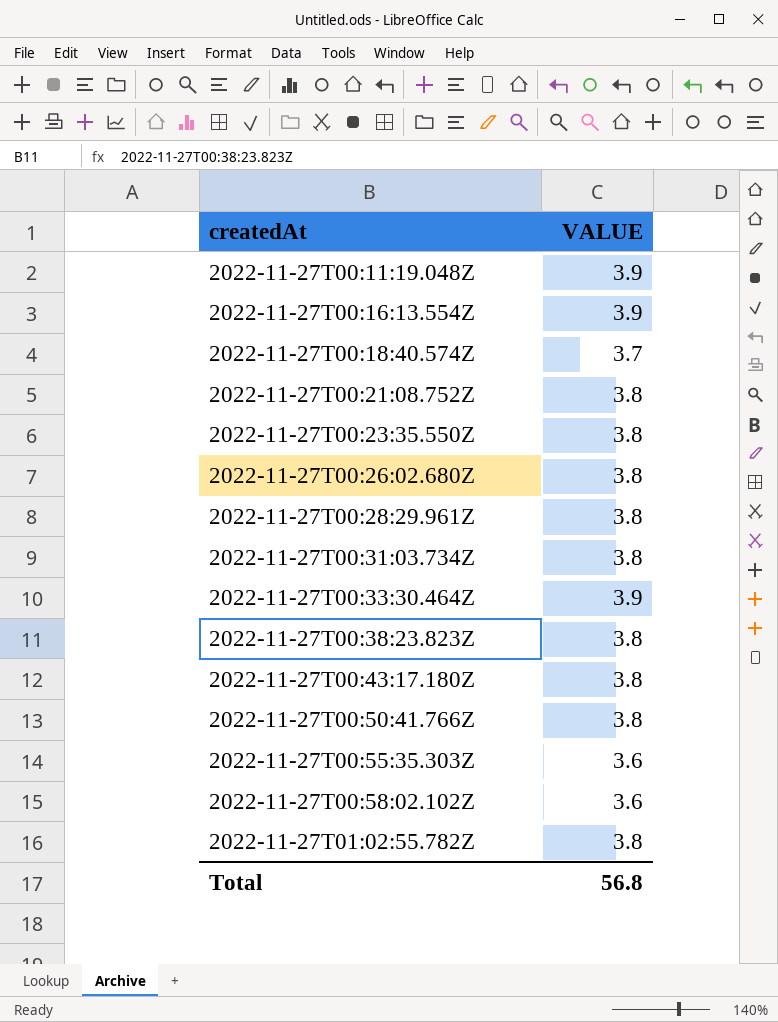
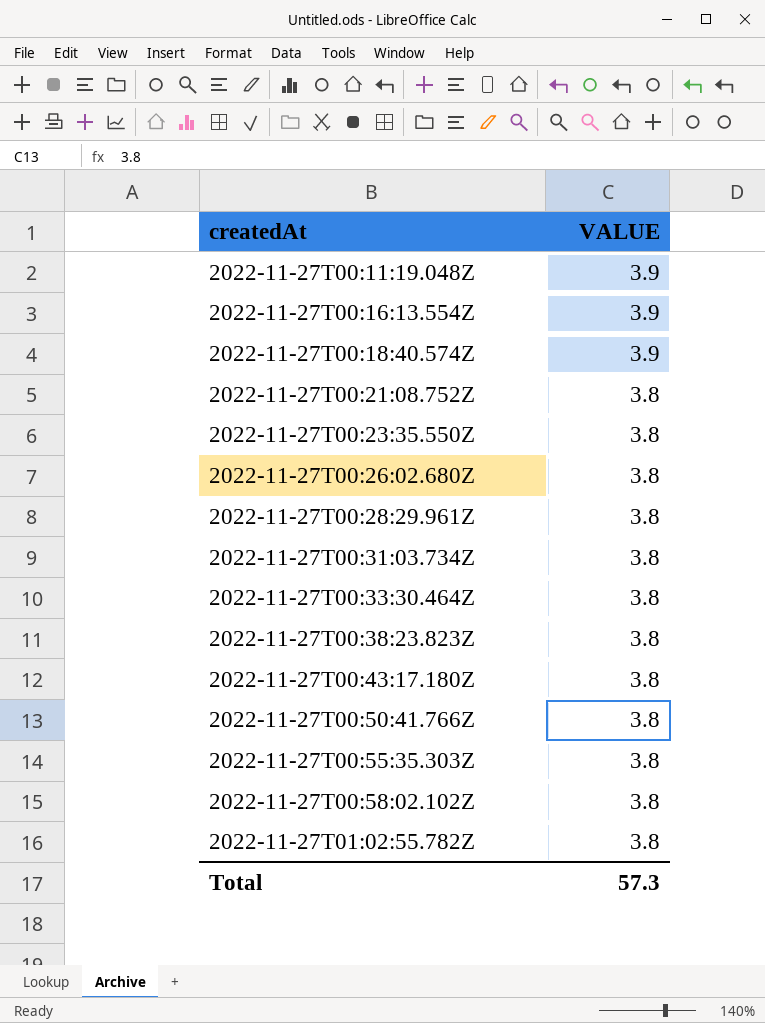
2022-11-27T00:18:40.574Z | VALUE: 3.7 -> 3.9
2022-11-27T00:33:30.464Z | VALUE: 3.9 -> 3.8
2022-11-27T00:55:35.303Z | VALUE: 3.6 -> 3.8
2022-11-27T00:58:02.102Z | VALUE: 3.6 -> 3.8
Total | VALUE: 56.8 -> 57.3

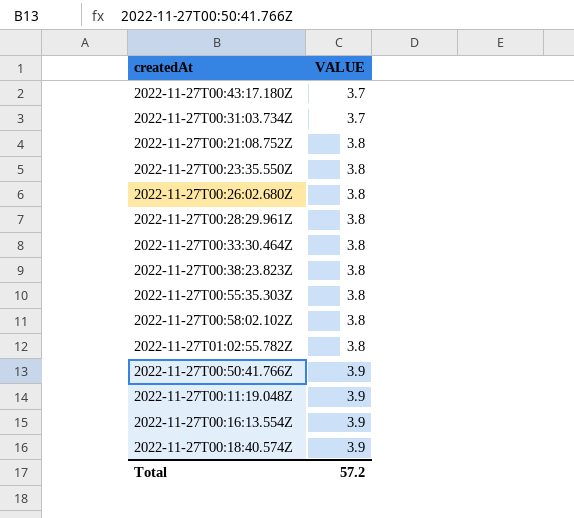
row order: createdAt ascending -> VALUE ascending
2022-11-27T00:43:17.180Z | VALUE: 3.8 -> 3.7
2022-11-27T00:31:03.734Z | VALUE: 3.8 -> 3.7
2022-11-27T00:50:41.766Z | VALUE: 3.8 -> 3.9
Total | VALUE: 57.3 -> 57.2

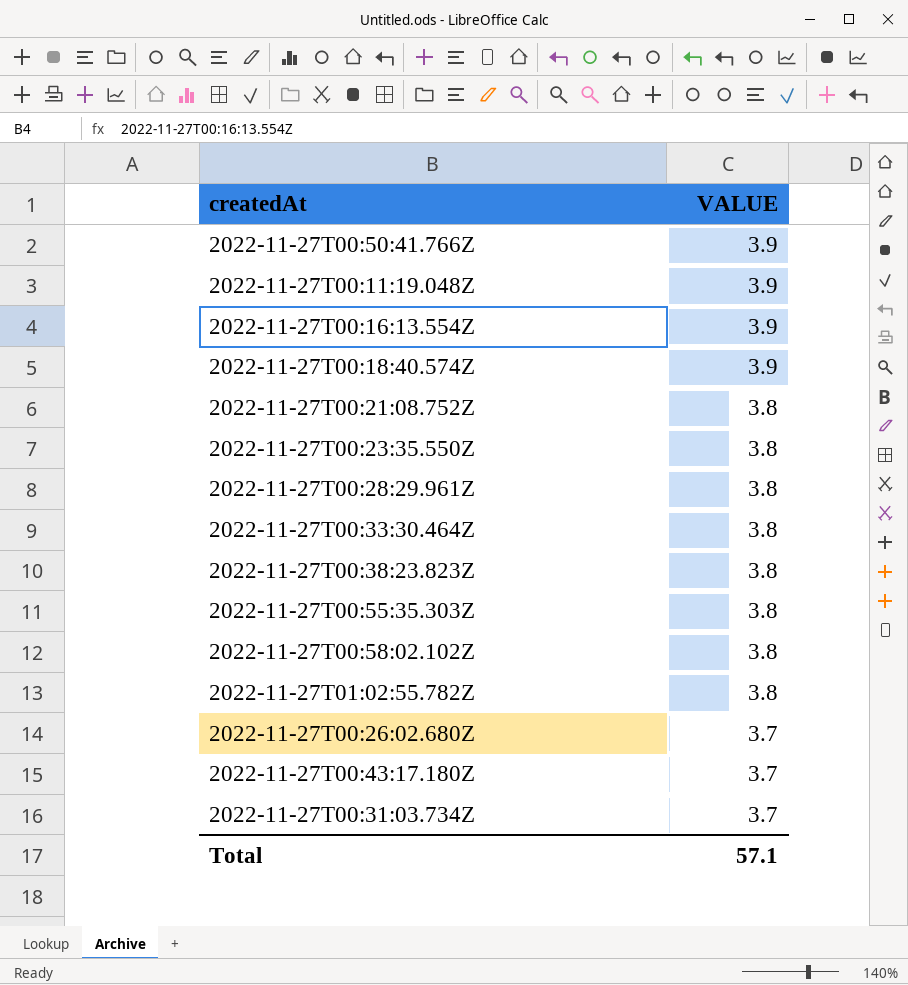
row order: VALUE ascending -> VALUE descending
2022-11-27T00:26:02.680Z | VALUE: 3.8 -> 3.7
Total | VALUE: 57.2 -> 57.1

